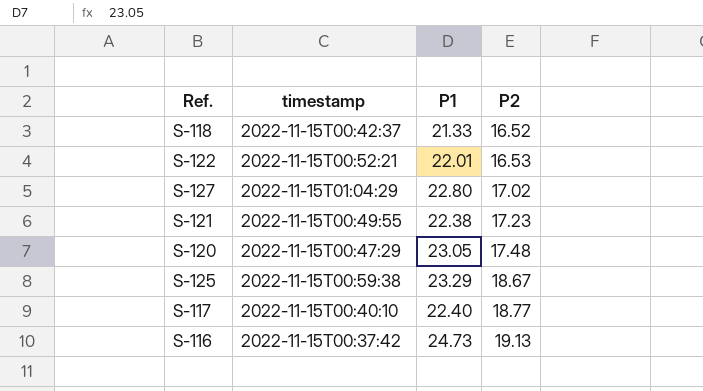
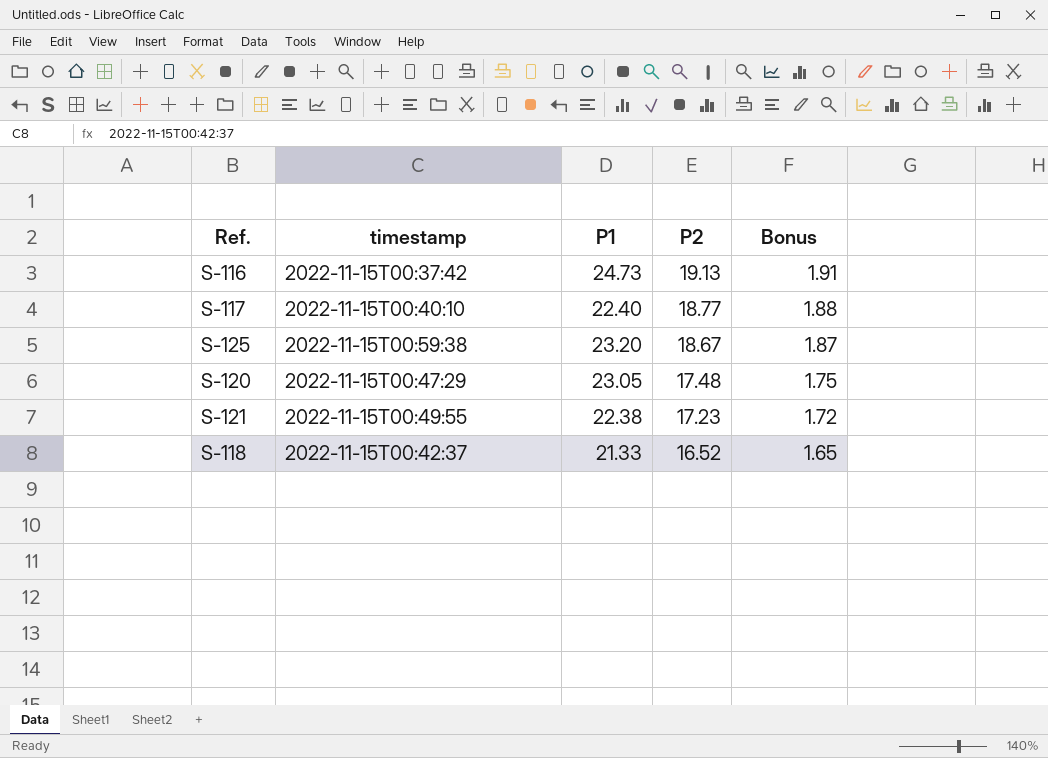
row order: P2 ascending -> P2 descending
column Bonus | formula: none -> [P2] * 0.1
row S-122: 2022-11-15T00:52:21 | 22.01 | 16.53 -> none
row S-127: 2022-11-15T01:04:29 | 22.80 | 17.02 -> none
S-125 | P1: 23.29 -> 23.20

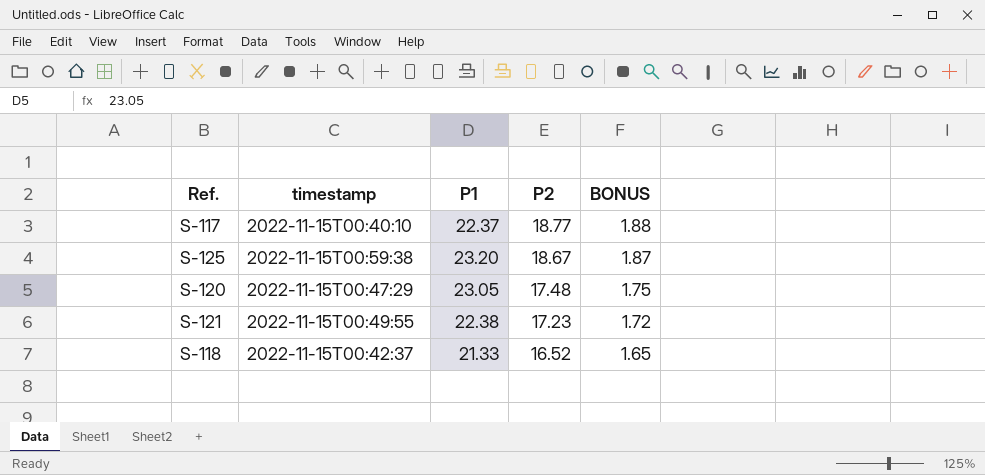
column name: Bonus -> BONUS
row S-116: 2022-11-15T00:37:42 | 24.73 | 19.13 | 1.91 -> none
S-117 | P1: 22.40 -> 22.37

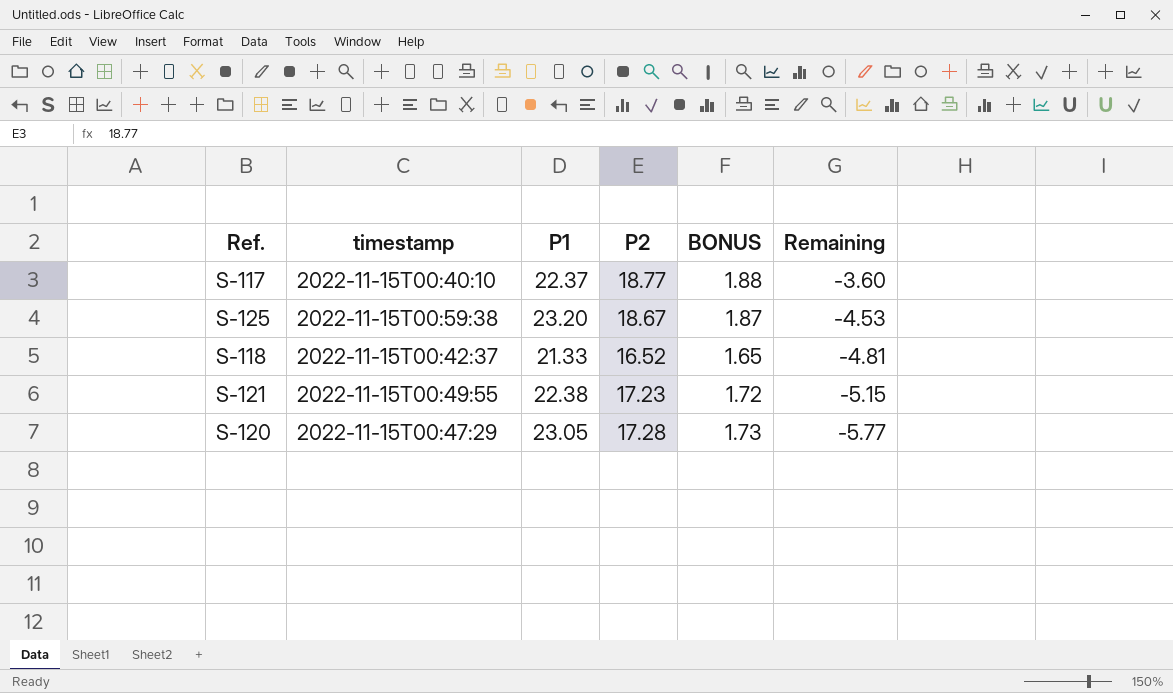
row order: P2 descending -> Remaining descending
column Remaining | formula: none -> [P2] - [P1]
S-120 | P2: 17.48 -> 17.28
S-120 | BONUS: 1.75 -> 1.73

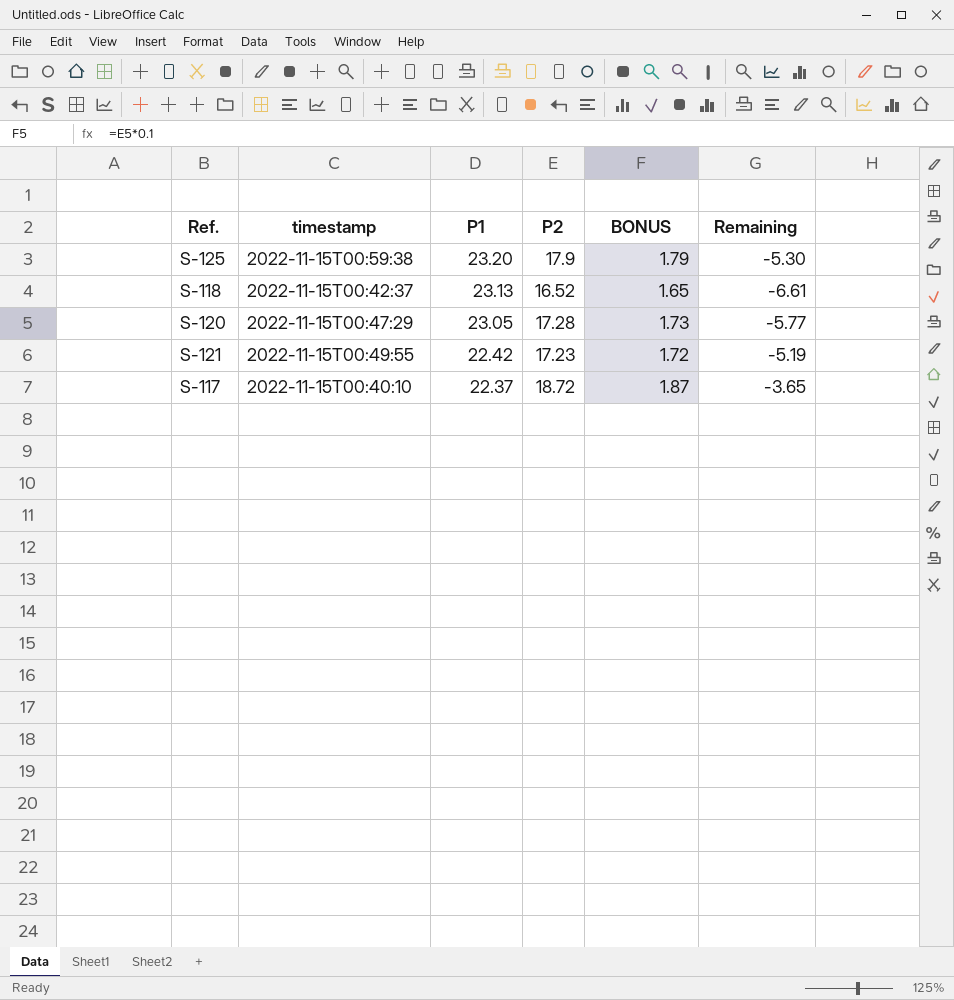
row order: Remaining descending -> P1 descending
S-125 | P2: 18.67 -> 17.9
S-125 | BONUS: 1.87 -> 1.79
S-125 | Remaining: -4.53 -> -5.30
S-118 | P1: 21.33 -> 23.13
S-118 | Remaining: -4.81 -> -6.61
S-121 | P1: 22.38 -> 22.42
S-121 | Remaining: -5.15 -> -5.19
S-117 | P2: 18.77 -> 18.72
S-117 | BONUS: 1.88 -> 1.87
S-117 | Remaining: -3.60 -> -3.65

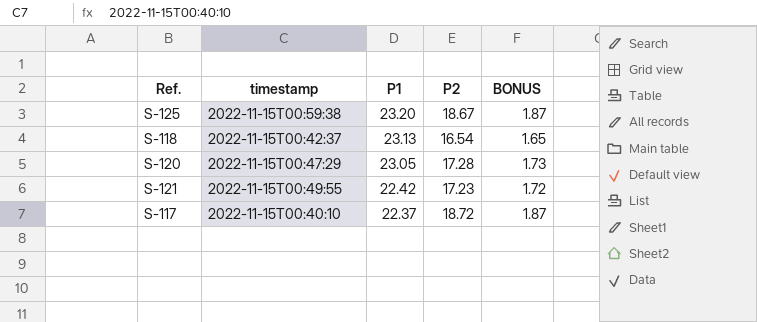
column Remaining | formula: [P2] - [P1] -> none
S-125 | P2: 17.9 -> 18.67
S-125 | BONUS: 1.79 -> 1.87
S-118 | P2: 16.52 -> 16.54

